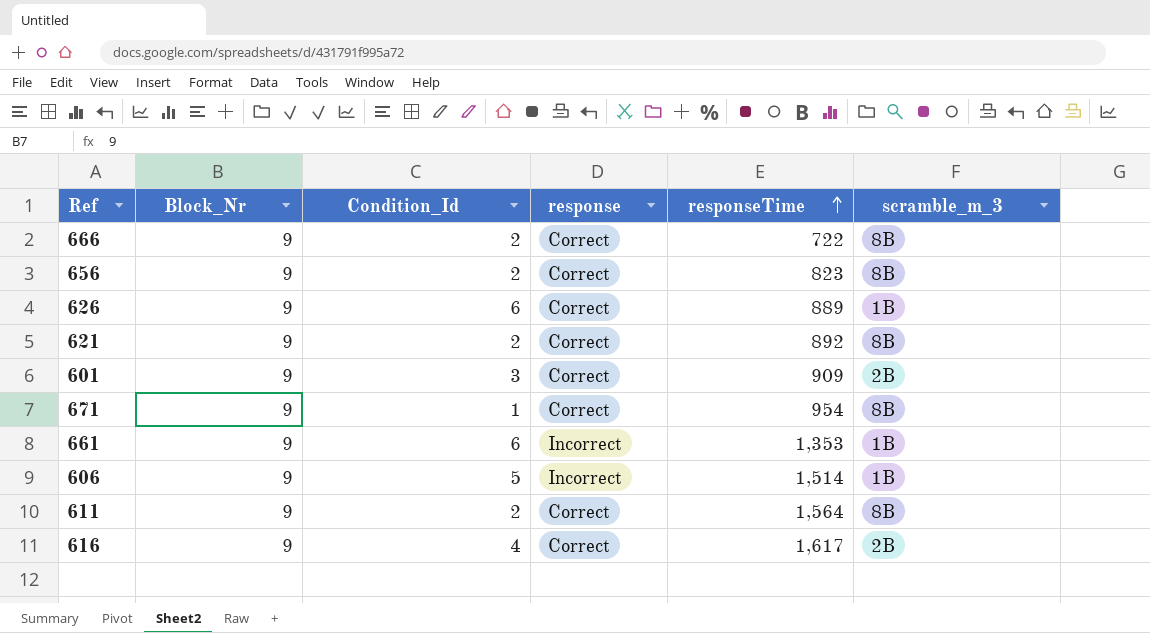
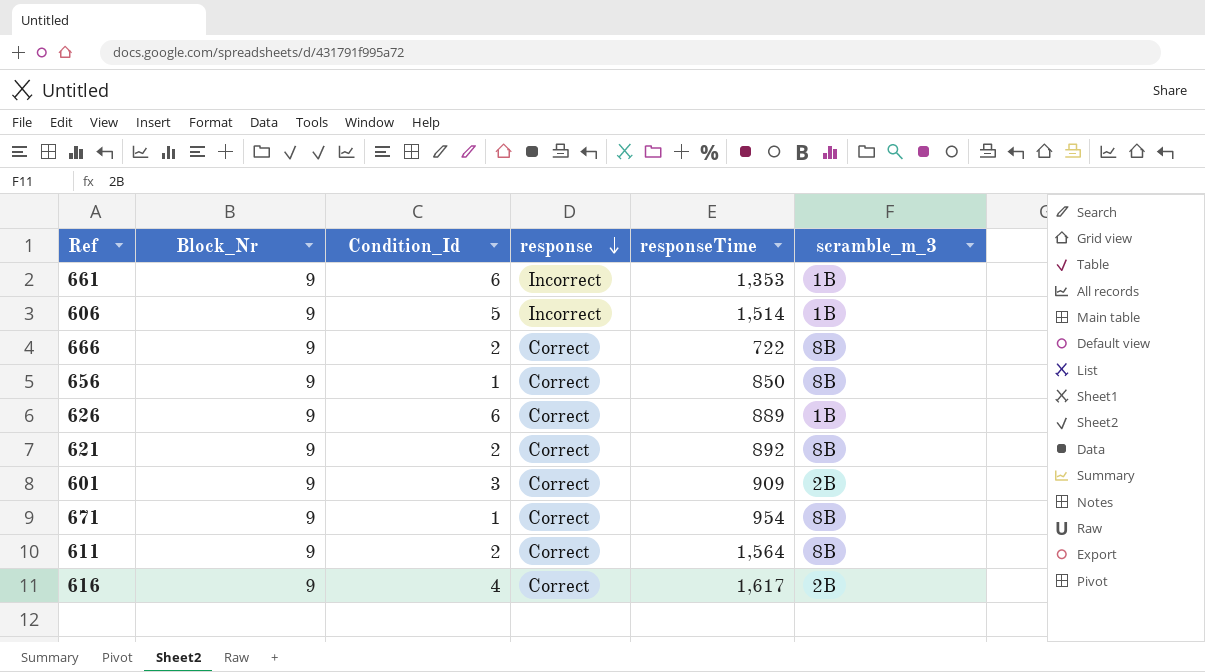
row order: responseTime ascending -> response descending
656 | Condition_Id: 2 -> 1
656 | responseTime: 823 -> 850

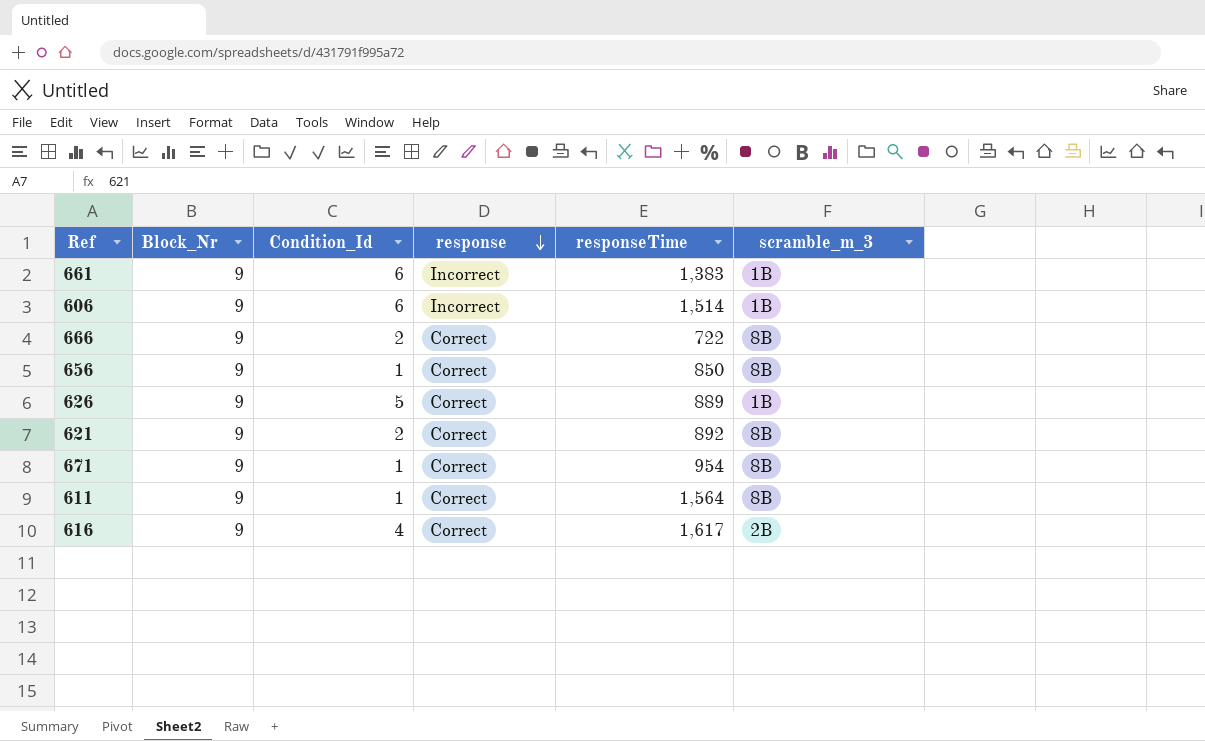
row 601: 9 | 3 | Correct | 909 | 2B -> none
661 | responseTime: 1,353 -> 1,383
606 | Condition_Id: 5 -> 6
626 | Condition_Id: 6 -> 5
611 | Condition_Id: 2 -> 1

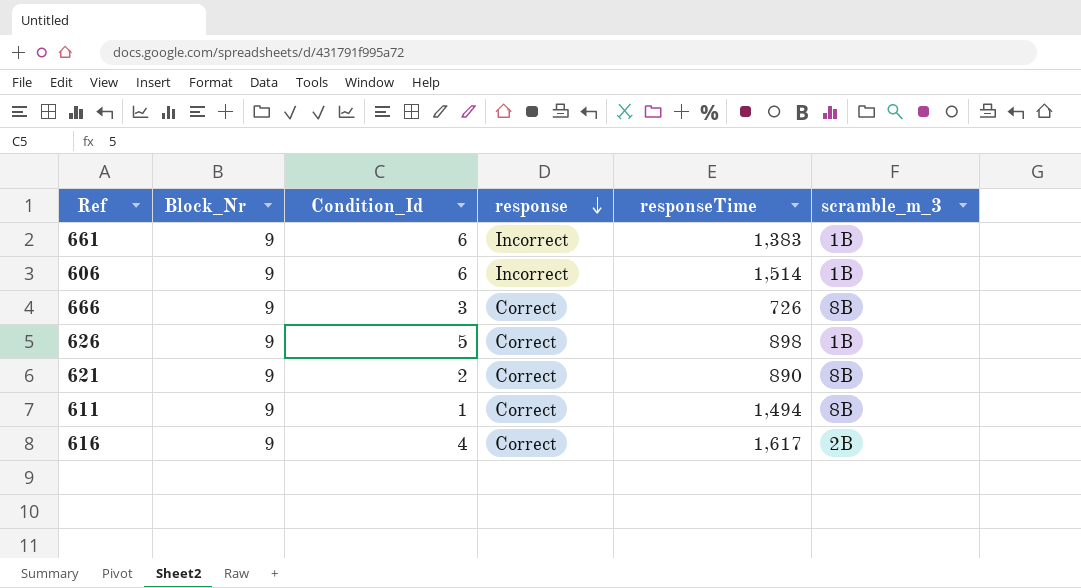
row 656: 9 | 1 | Correct | 850 | 8B -> none
row 671: 9 | 1 | Correct | 954 | 8B -> none
666 | Condition_Id: 2 -> 3
666 | responseTime: 722 -> 726
626 | responseTime: 889 -> 898
621 | responseTime: 892 -> 890
611 | responseTime: 1,564 -> 1,494

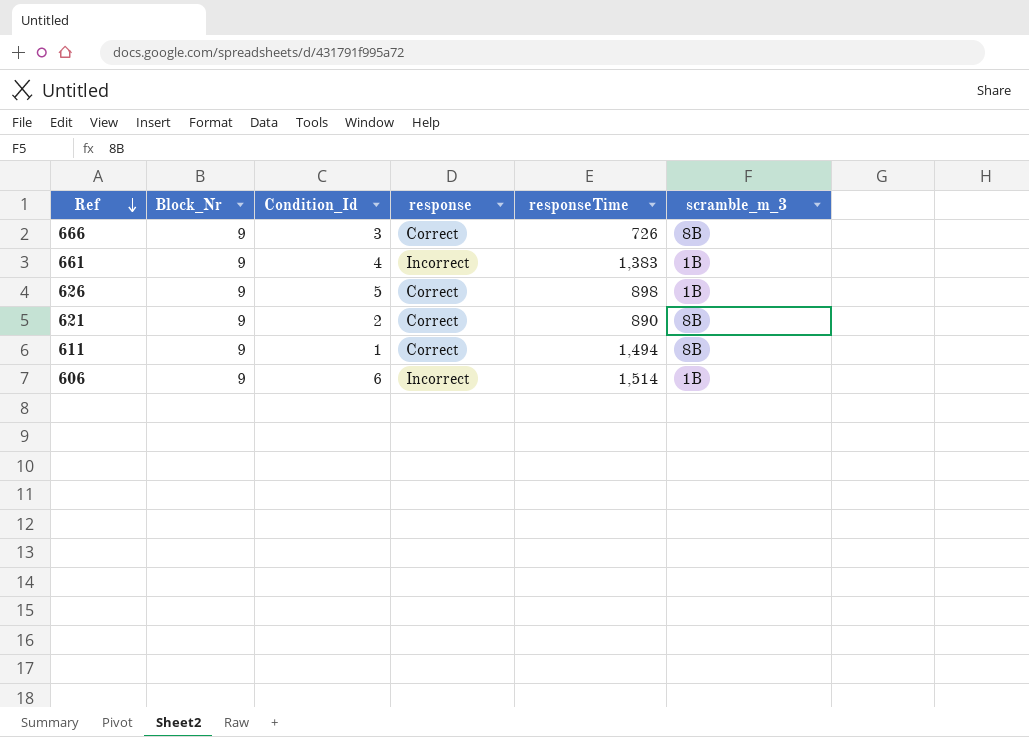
row order: response descending -> Ref descending
row 616: 9 | 4 | Correct | 1,617 | 2B -> none
661 | Condition_Id: 6 -> 4

